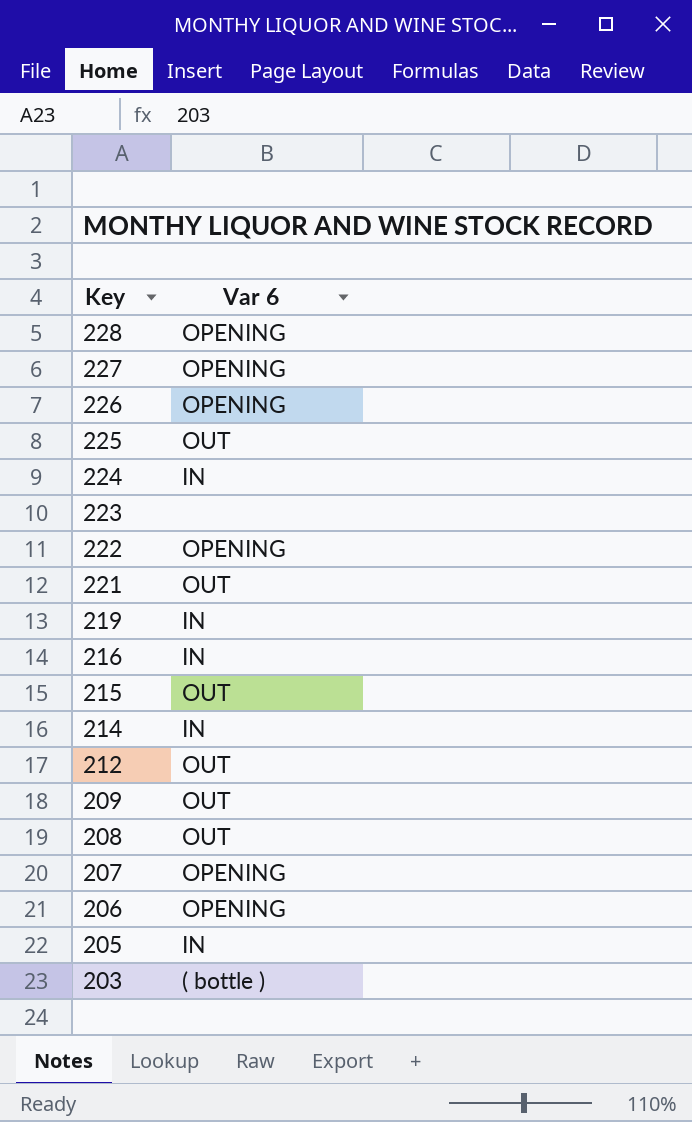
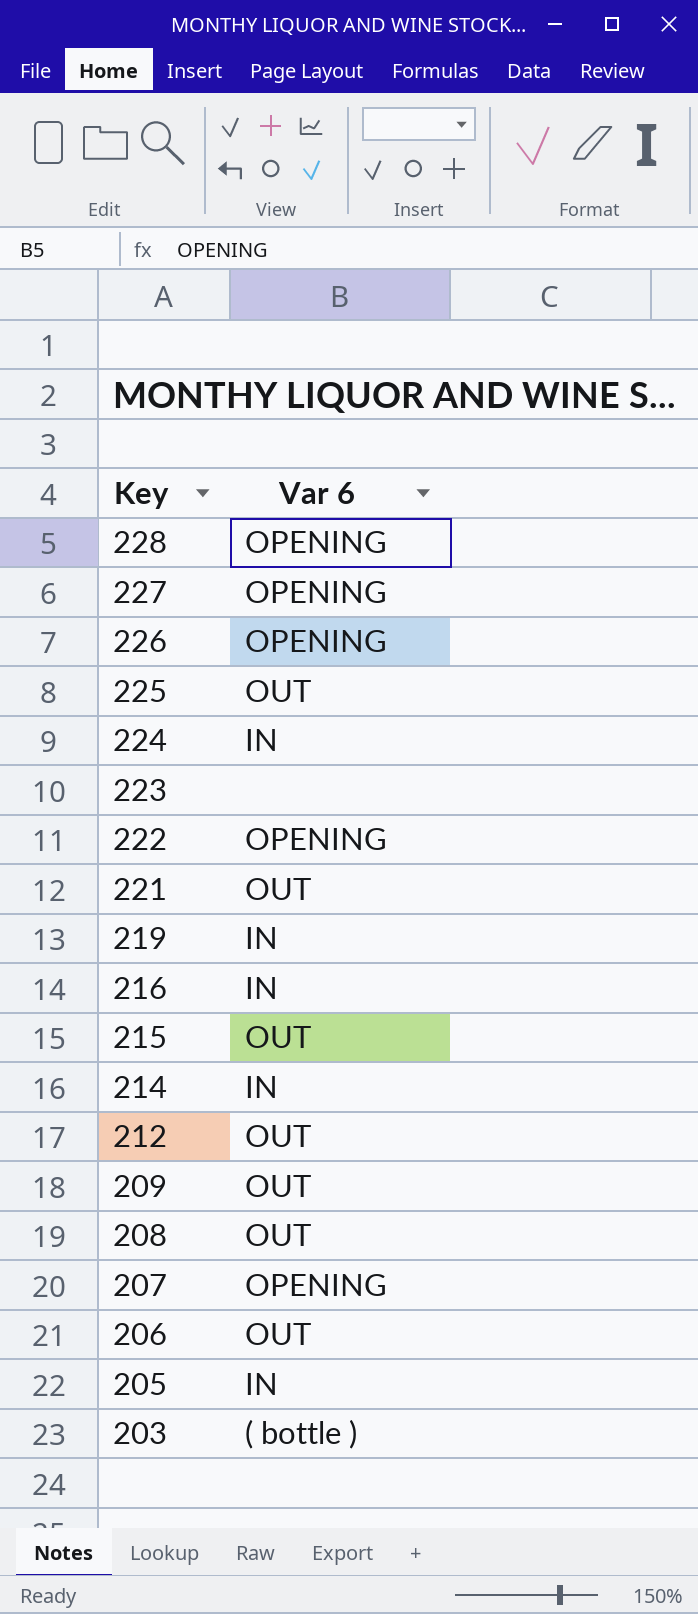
206 | Var 6: OPENING -> OUT

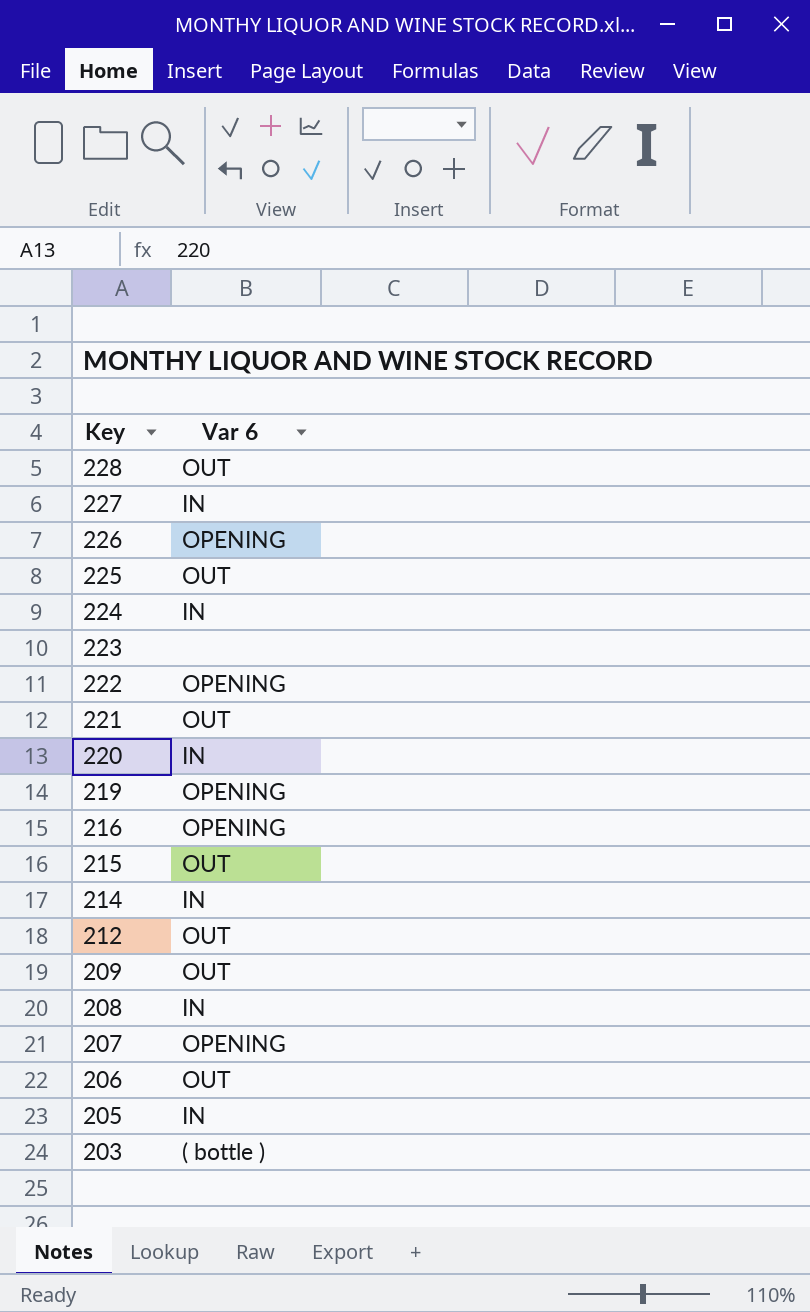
228 | Var 6: OPENING -> OUT
227 | Var 6: OPENING -> IN
row 220: none -> IN
219 | Var 6: IN -> OPENING
216 | Var 6: IN -> OPENING
208 | Var 6: OUT -> IN

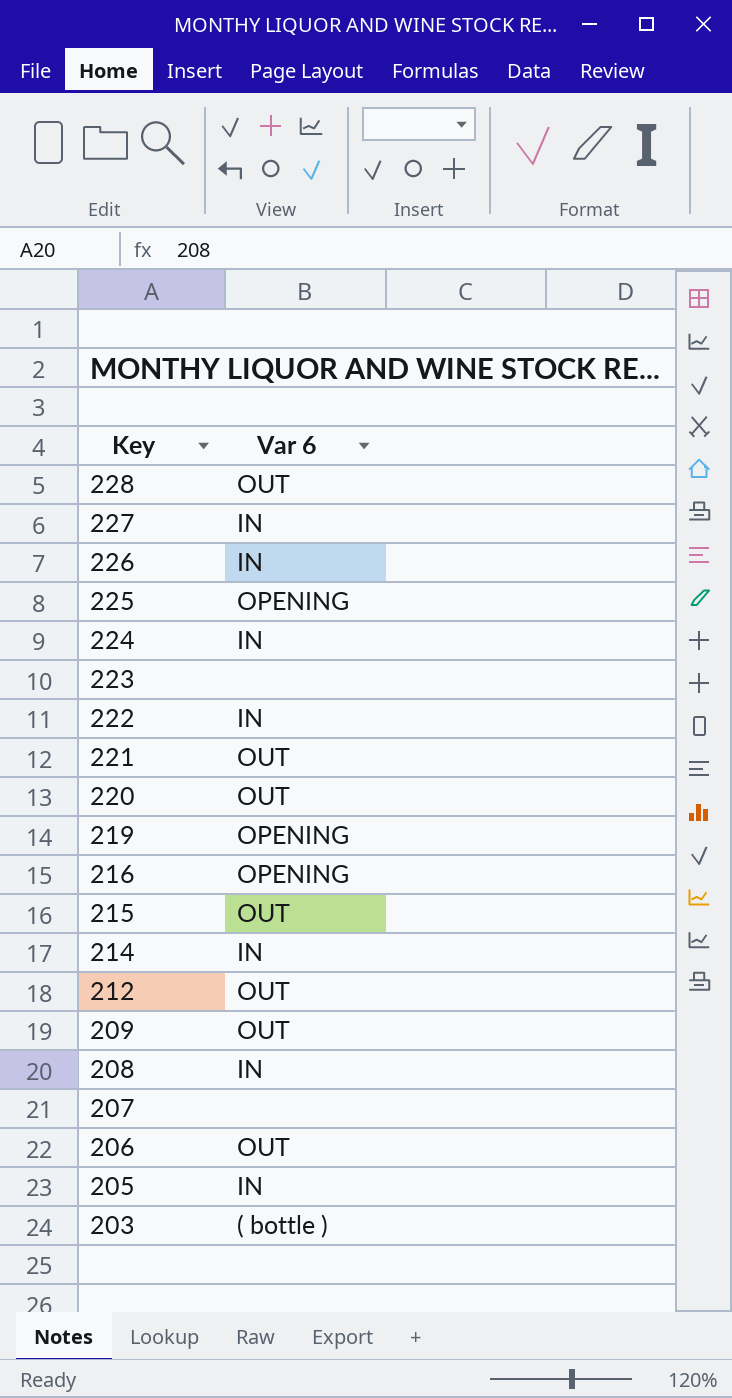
226 | Var 6: OPENING -> IN
225 | Var 6: OUT -> OPENING
222 | Var 6: OPENING -> IN
220 | Var 6: IN -> OUT
207 | Var 6: OPENING -> none

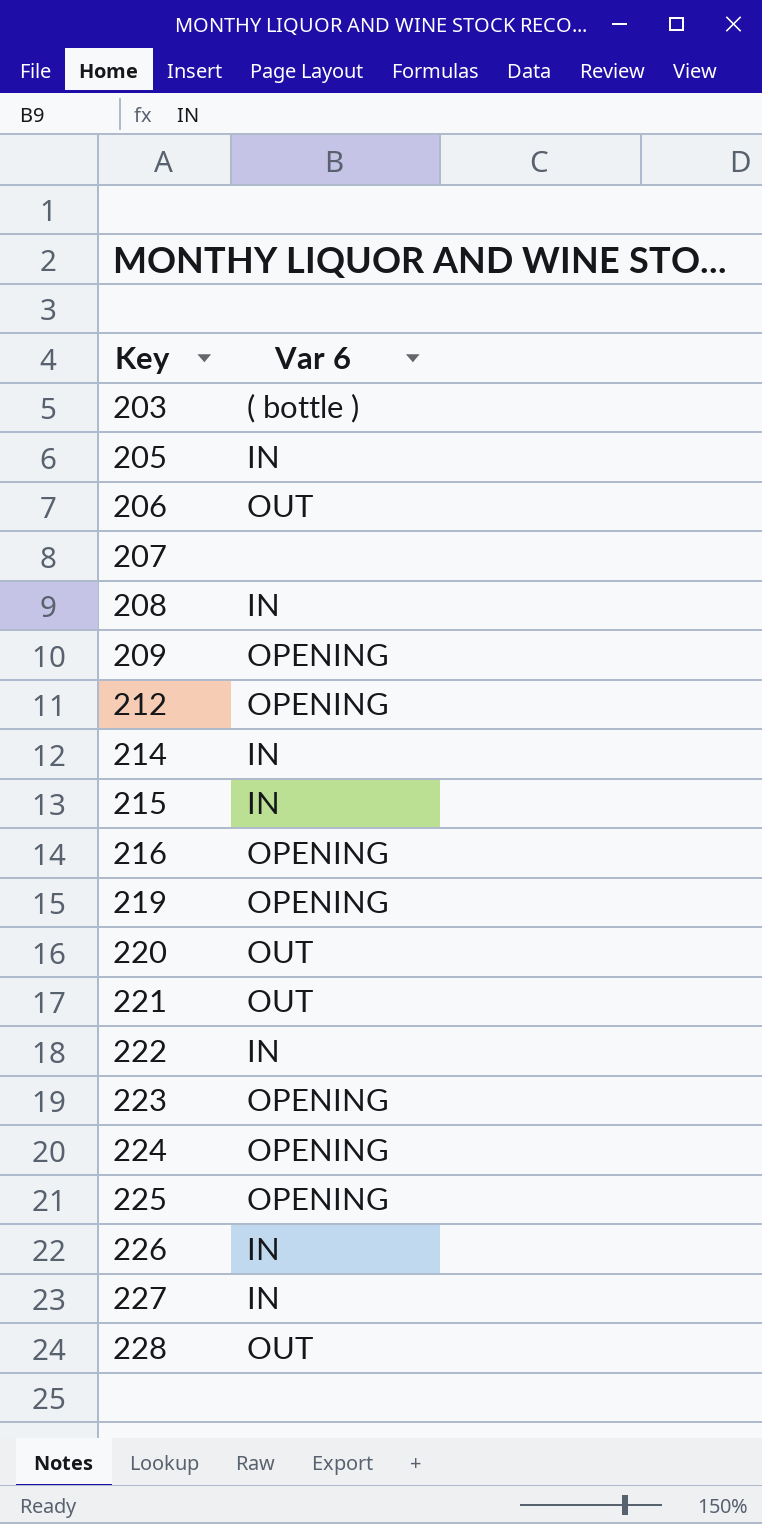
row order: Key descending -> Key ascending
209 | Var 6: OUT -> OPENING
212 | Var 6: OUT -> OPENING
215 | Var 6: OUT -> IN
223 | Var 6: none -> OPENING
224 | Var 6: IN -> OPENING

